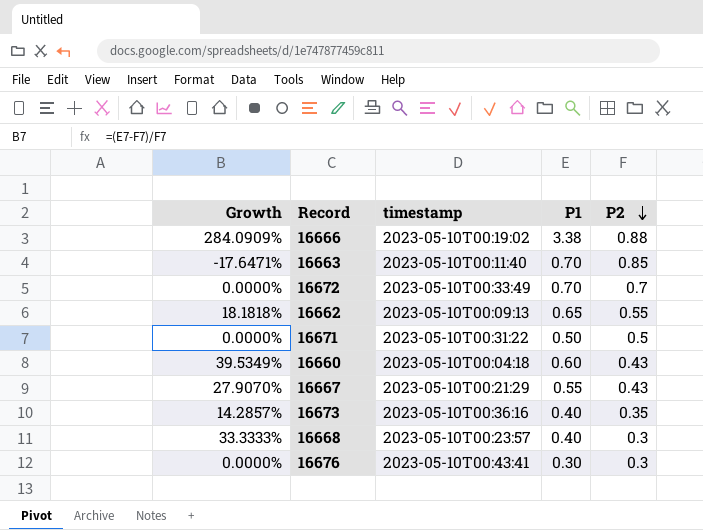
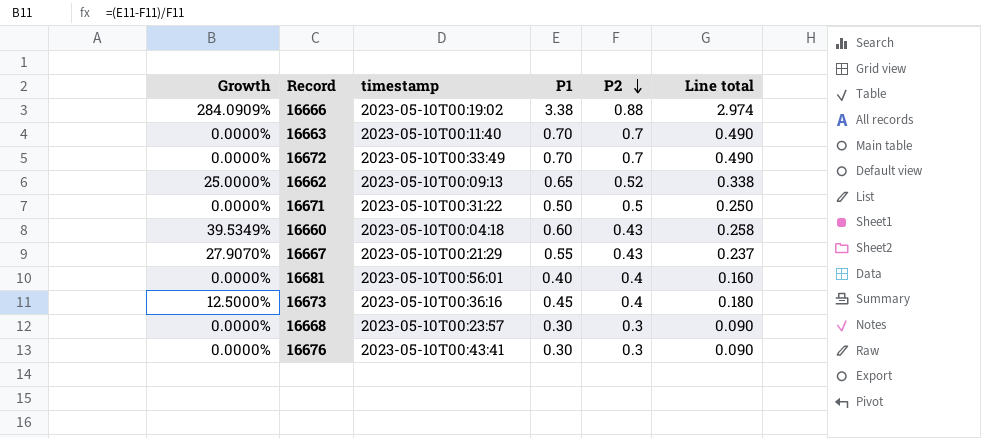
column Line total | formula: none -> [P1] * [P2]
16663 | Growth: -17.6471% -> 0.0000%
16663 | P2: 0.85 -> 0.7
16662 | Growth: 18.1818% -> 25.0000%
16662 | P2: 0.55 -> 0.52
row 16681: none -> 0.0000% | 2023-05-10T00:56:01 | 0.40 | 0.4 | 0.160
16673 | Growth: 14.2857% -> 12.5000%
16673 | P1: 0.40 -> 0.45
16673 | P2: 0.35 -> 0.4
16668 | Growth: 33.3333% -> 0.0000%
16668 | P1: 0.40 -> 0.30

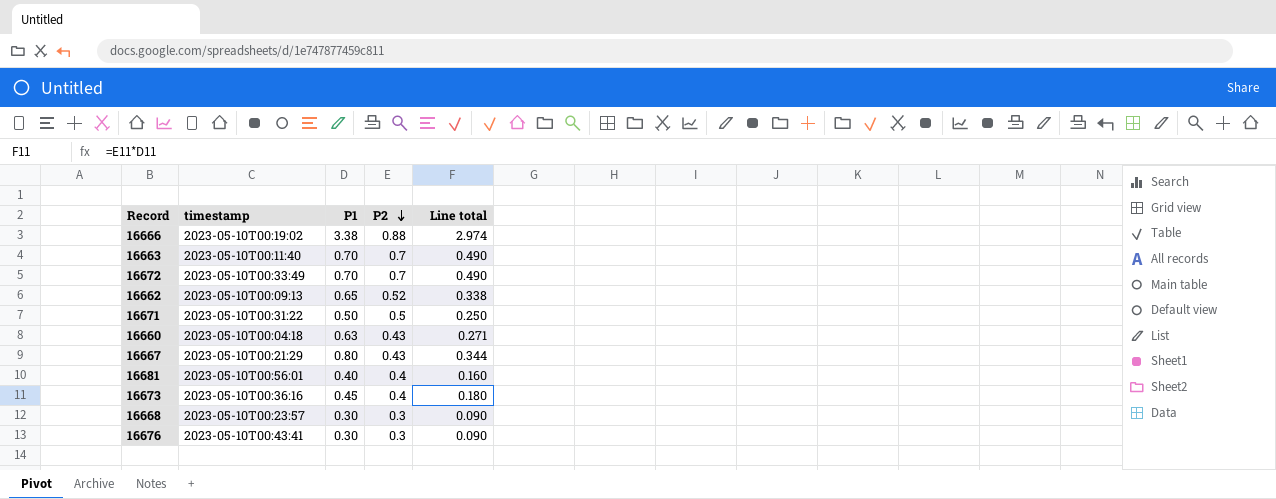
column Growth | formula: ([P1] - [P2]) / [P2] -> none
16660 | P1: 0.60 -> 0.63
16660 | Line total: 0.258 -> 0.271
16667 | P1: 0.55 -> 0.80
16667 | Line total: 0.237 -> 0.344

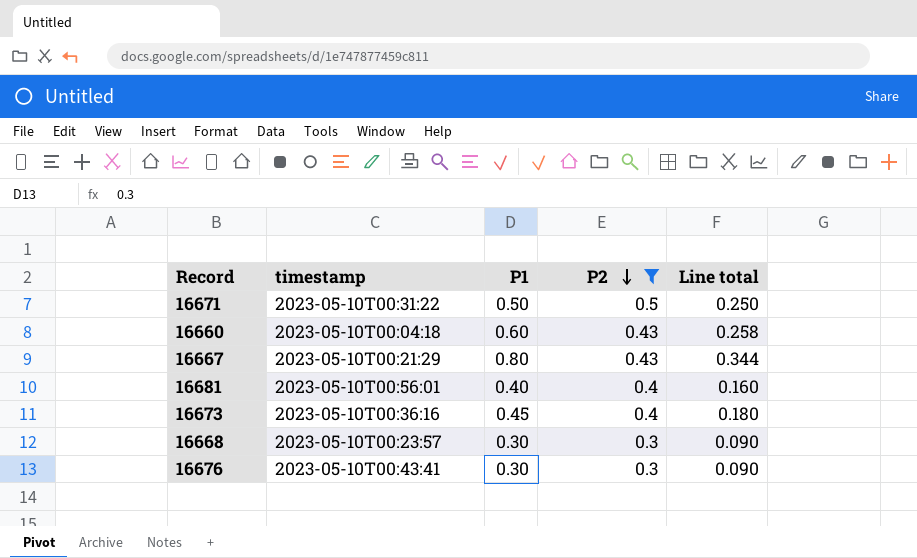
filter: none -> P2 <= 0.5
16660 | P1: 0.63 -> 0.60
16660 | Line total: 0.271 -> 0.258

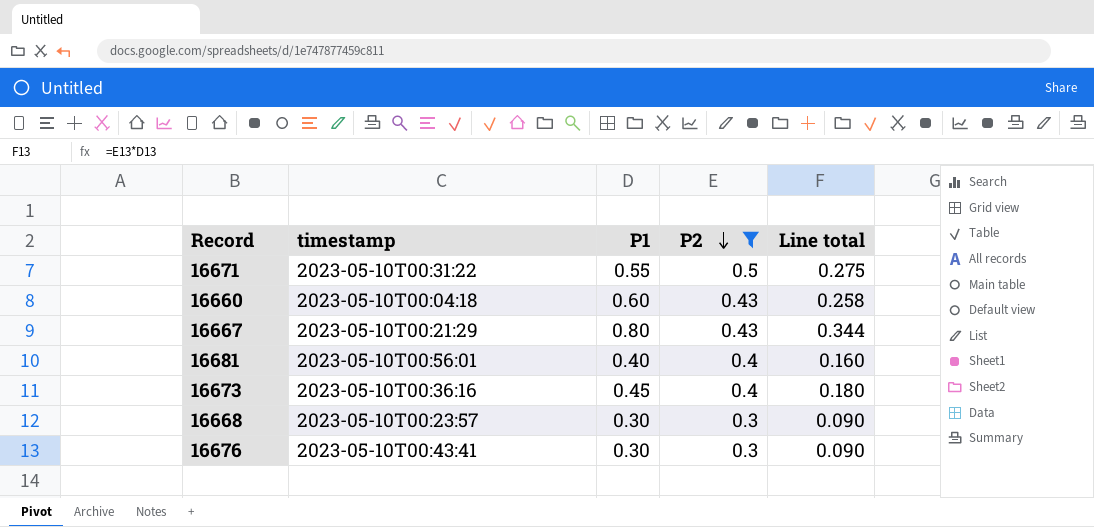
16671 | P1: 0.50 -> 0.55
16671 | Line total: 0.250 -> 0.275

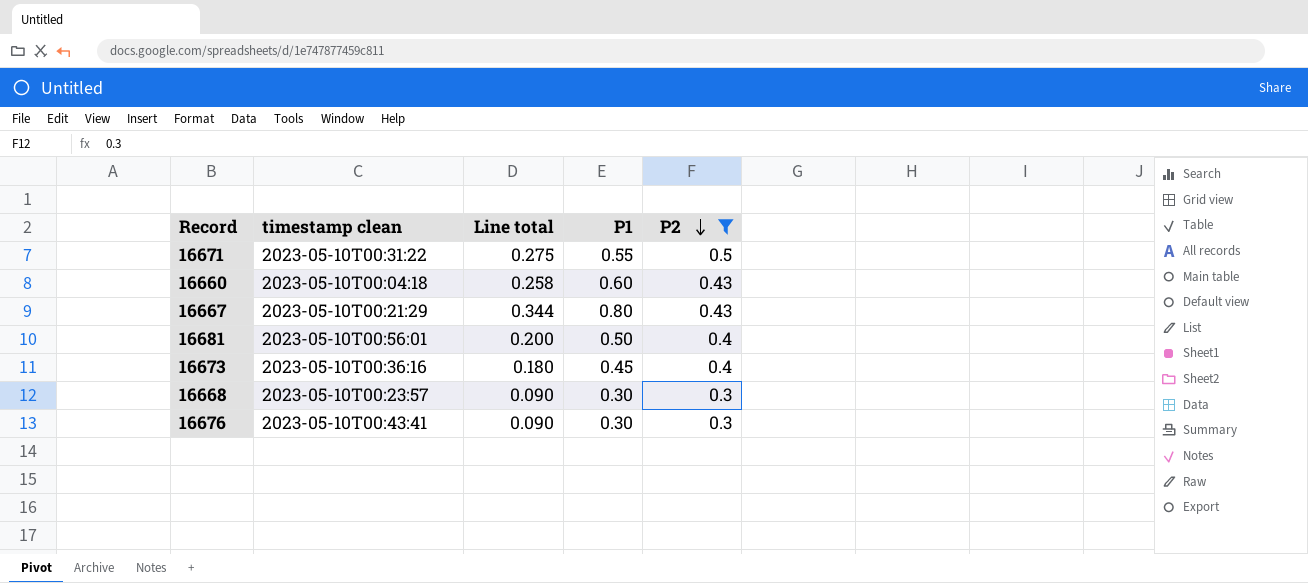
column name: timestamp -> timestamp clean
column Line total | position: 5 -> 3
16681 | Line total: 0.160 -> 0.200
16681 | P1: 0.40 -> 0.50

